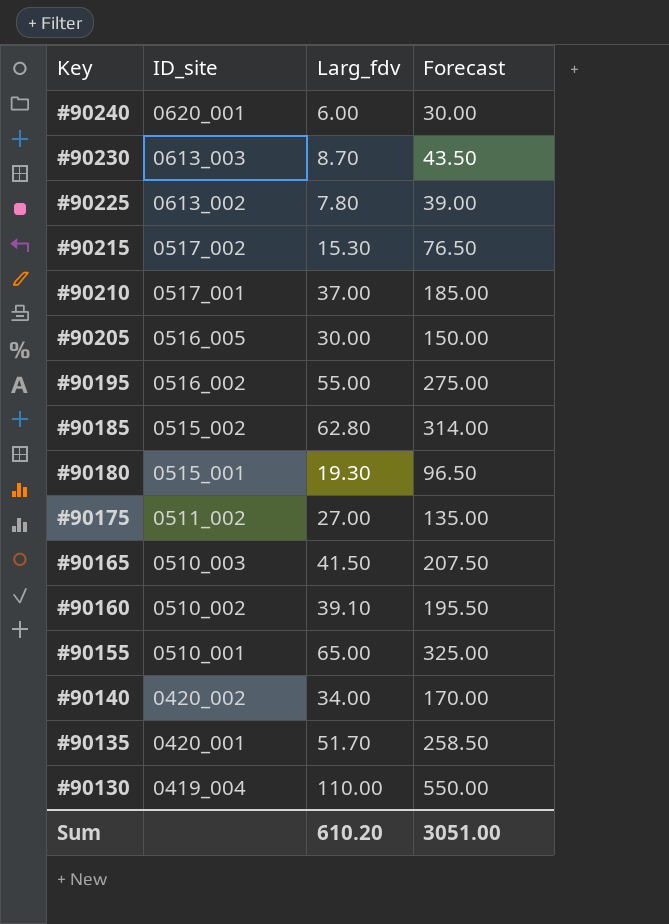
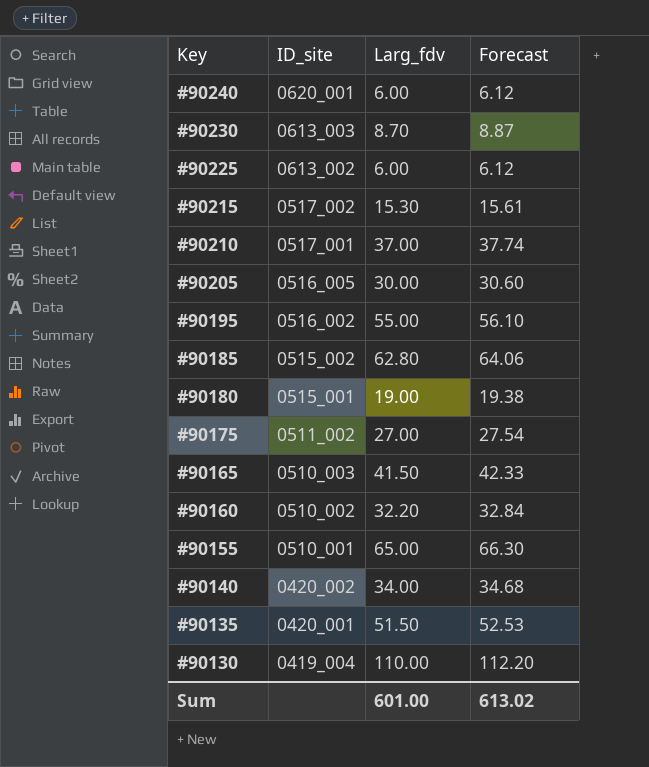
column Forecast | formula: [Larg_fdv] * 5 -> [Larg_fdv] * 1.02
#90225 | Larg_fdv: 7.80 -> 6.00
#90180 | Larg_fdv: 19.30 -> 19.00
#90160 | Larg_fdv: 39.10 -> 32.20
#90135 | Larg_fdv: 51.70 -> 51.50
Sum | Larg_fdv: 610.20 -> 601.00
Sum | Forecast: 3051.00 -> 613.02

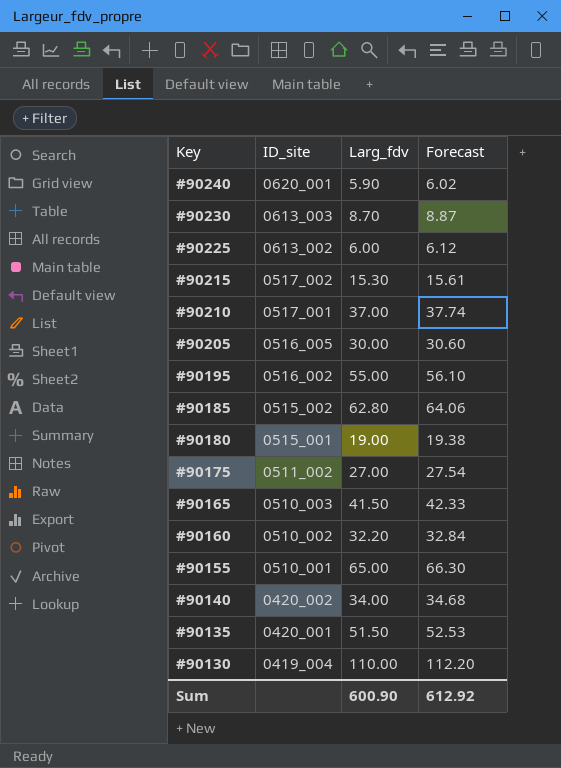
#90240 | Larg_fdv: 6.00 -> 5.90
#90240 | Forecast: 6.12 -> 6.02
Sum | Larg_fdv: 601.00 -> 600.90
Sum | Forecast: 613.02 -> 612.92

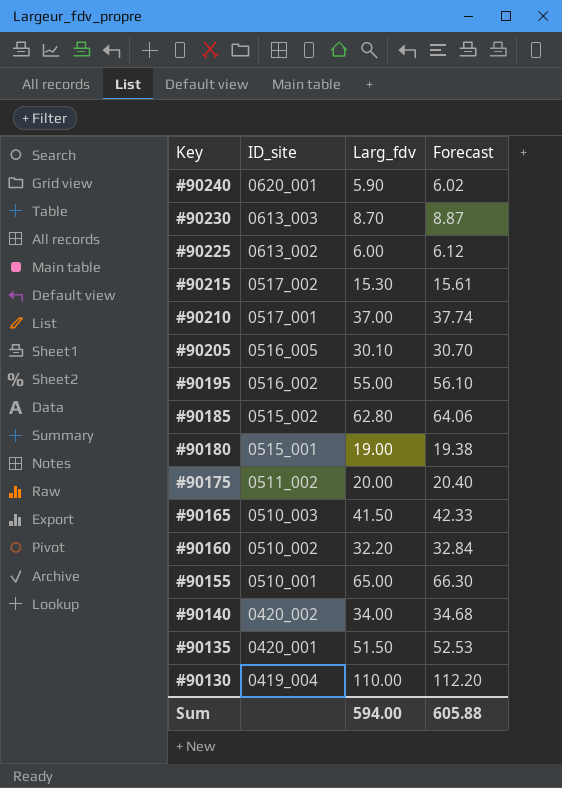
#90205 | Larg_fdv: 30.00 -> 30.10
#90205 | Forecast: 30.60 -> 30.70
#90175 | Larg_fdv: 27.00 -> 20.00
#90175 | Forecast: 27.54 -> 20.40
Sum | Larg_fdv: 600.90 -> 594.00
Sum | Forecast: 612.92 -> 605.88

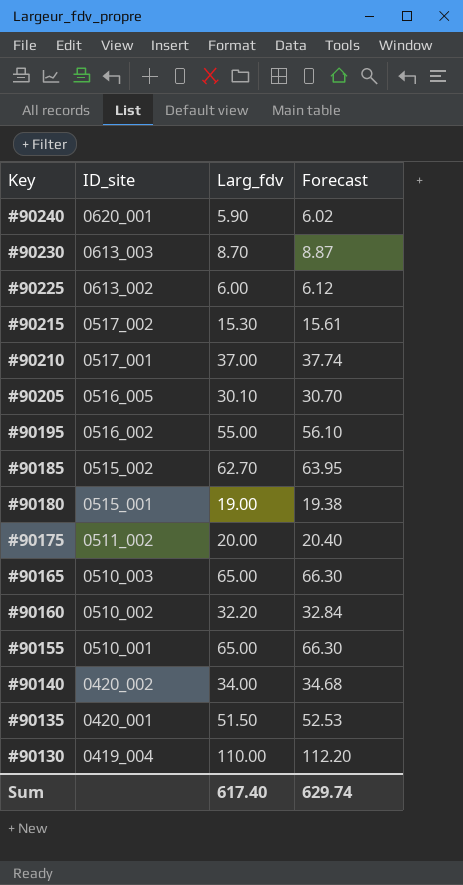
#90185 | Larg_fdv: 62.80 -> 62.70
#90185 | Forecast: 64.06 -> 63.95
#90165 | Larg_fdv: 41.50 -> 65.00
#90165 | Forecast: 42.33 -> 66.30
Sum | Larg_fdv: 594.00 -> 617.40
Sum | Forecast: 605.88 -> 629.74

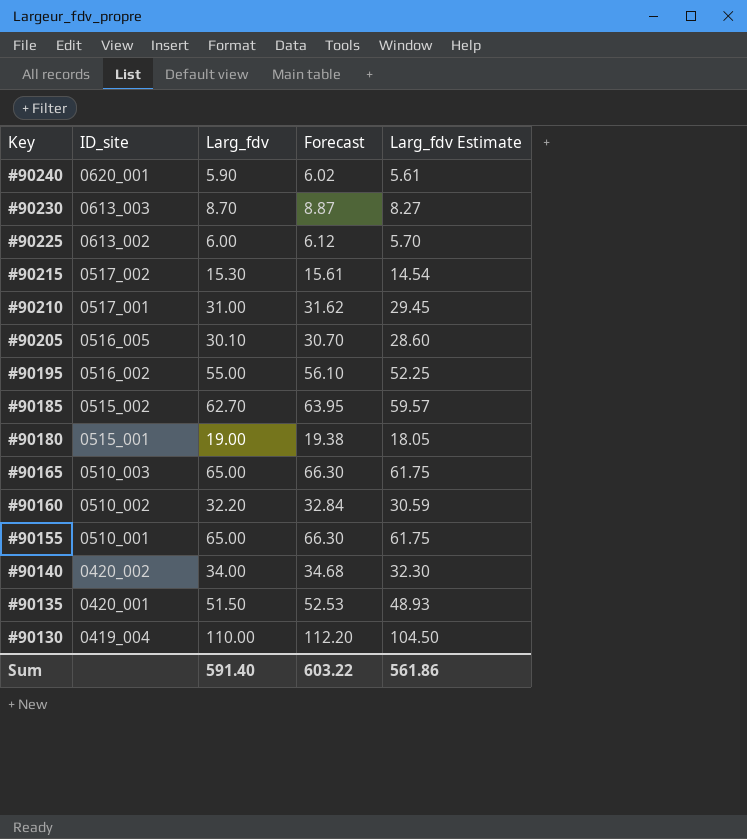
column Larg_fdv Estimate | formula: none -> [Larg_fdv] * 0.95
row #90175: 0511_002 | 20.00 | 20.40 -> none
#90210 | Larg_fdv: 37.00 -> 31.00
#90210 | Forecast: 37.74 -> 31.62
Sum | Larg_fdv: 617.40 -> 591.40
Sum | Forecast: 629.74 -> 603.22

